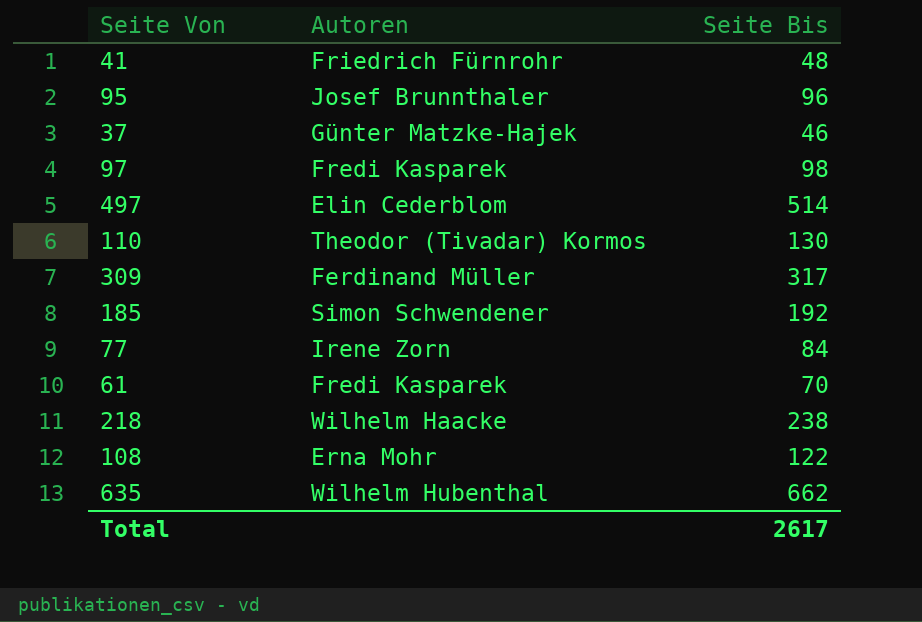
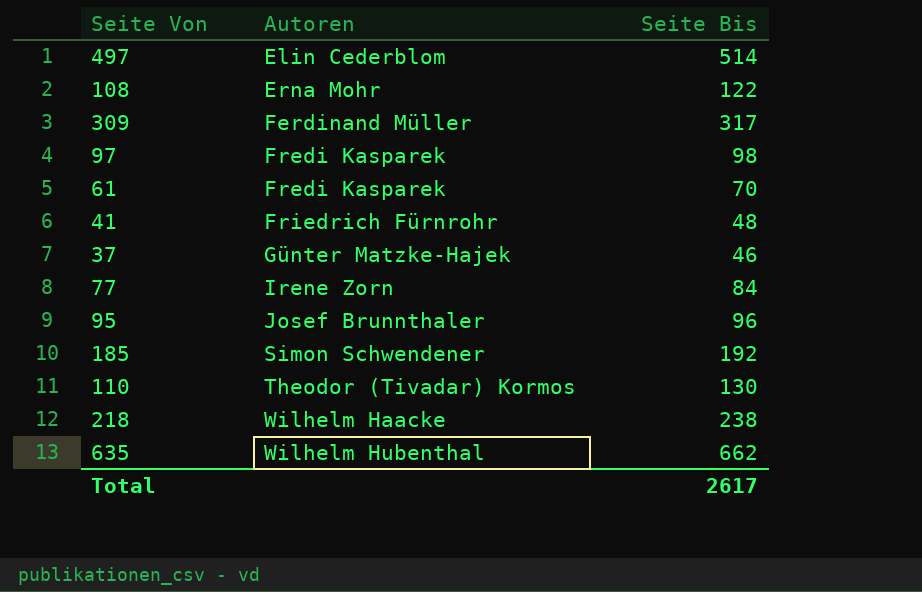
row order: none -> Autoren ascending

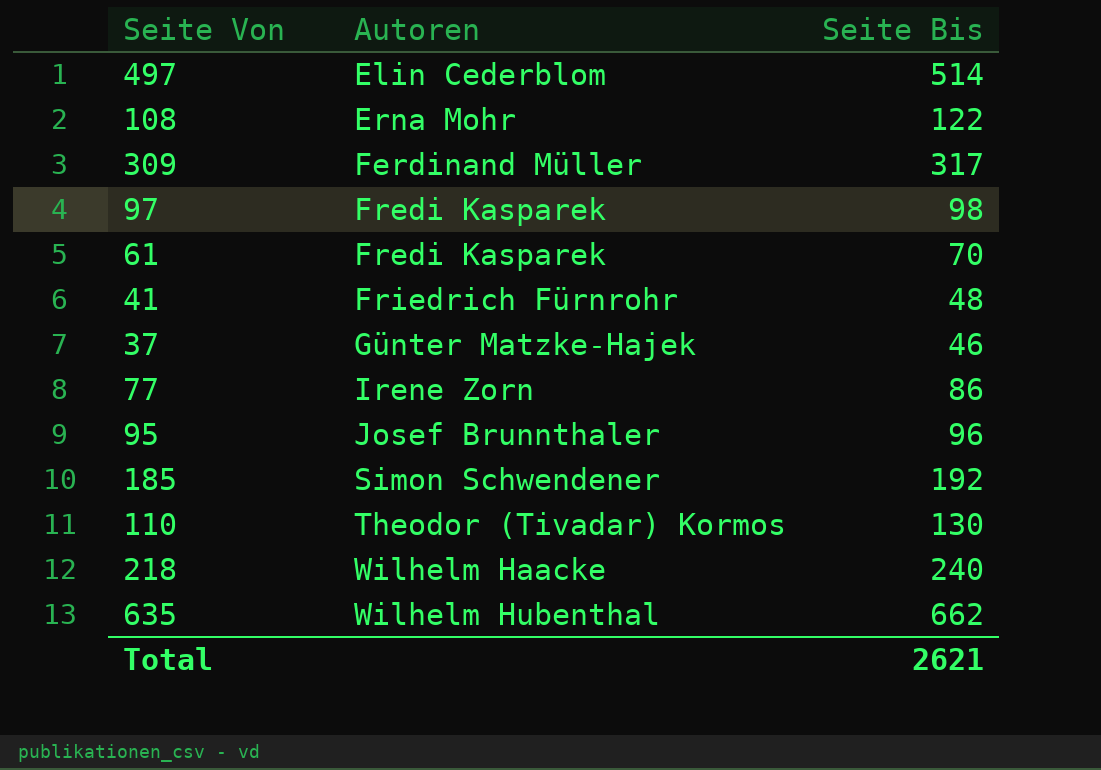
77 | Seite Bis: 84 -> 86
218 | Seite Bis: 238 -> 240
Total | Seite Bis: 2617 -> 2621

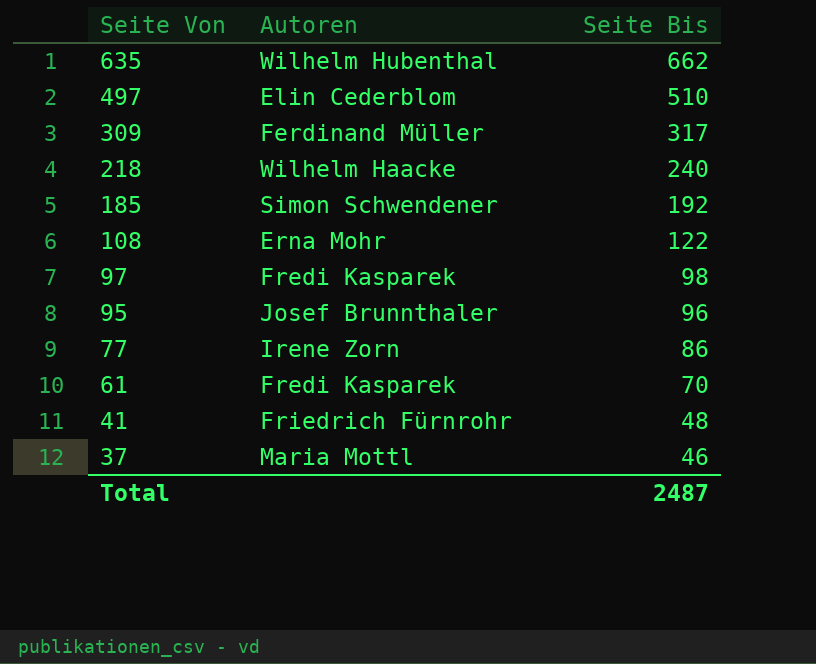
row order: Autoren ascending -> Seite Von descending
row 110: Theodor (Tivadar) Kormos | 130 -> none
497 | Seite Bis: 514 -> 510
37 | Autoren: Günter Matzke-Hajek -> Maria Mottl
Total | Seite Bis: 2621 -> 2487

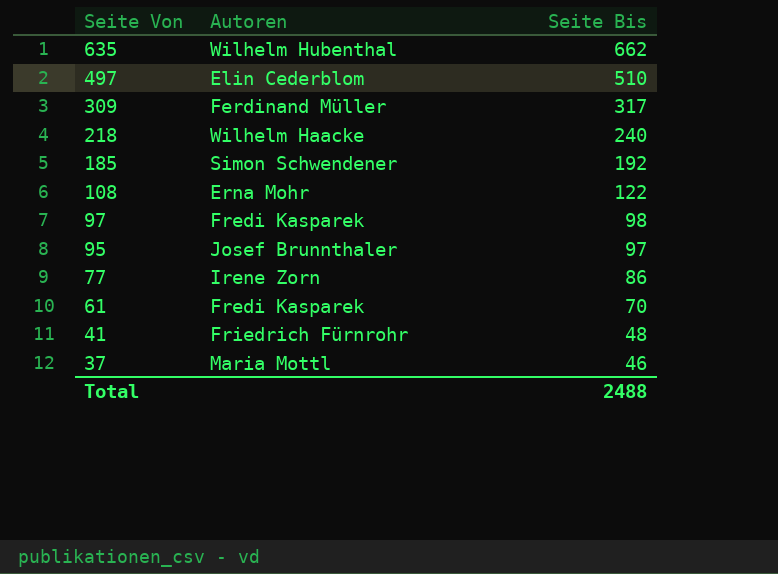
95 | Seite Bis: 96 -> 97
Total | Seite Bis: 2487 -> 2488

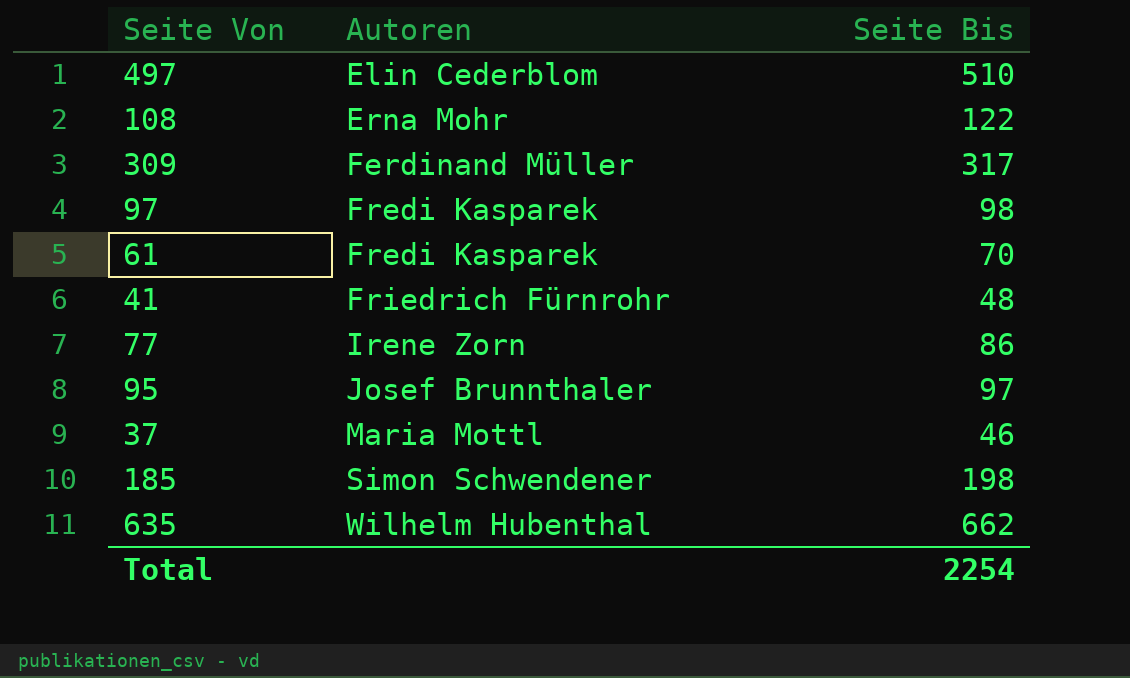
row order: Seite Von descending -> Autoren ascending
row 218: Wilhelm Haacke | 240 -> none
185 | Seite Bis: 192 -> 198
Total | Seite Bis: 2488 -> 2254

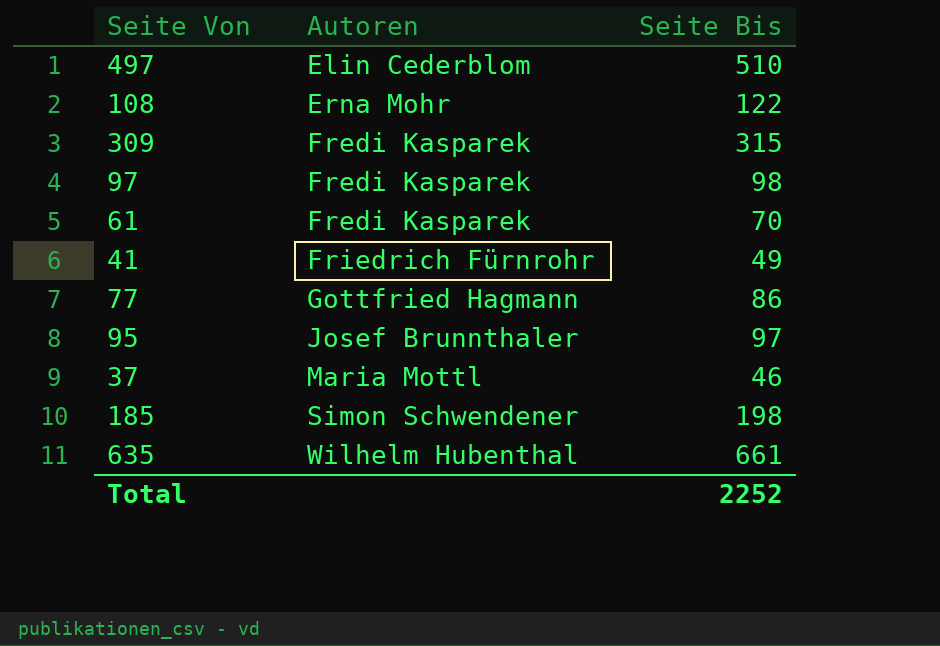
309 | Autoren: Ferdinand Müller -> Fredi Kasparek
309 | Seite Bis: 317 -> 315
41 | Seite Bis: 48 -> 49
77 | Autoren: Irene Zorn -> Gottfried Hagmann
635 | Seite Bis: 662 -> 661
Total | Seite Bis: 2254 -> 2252

